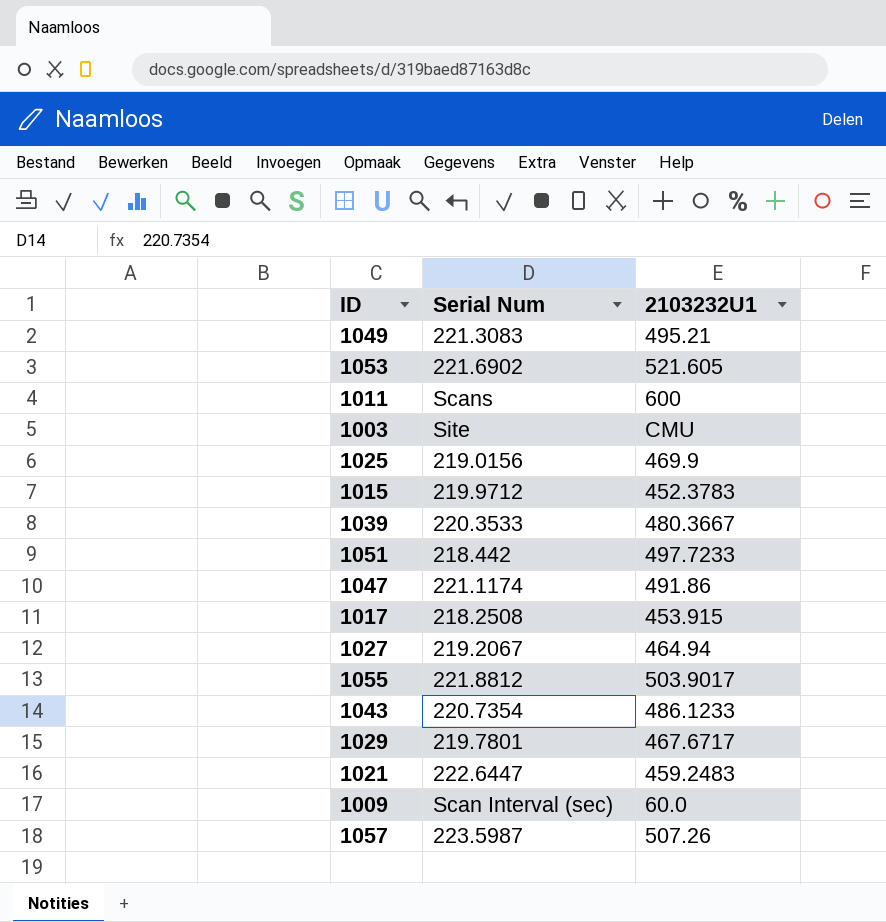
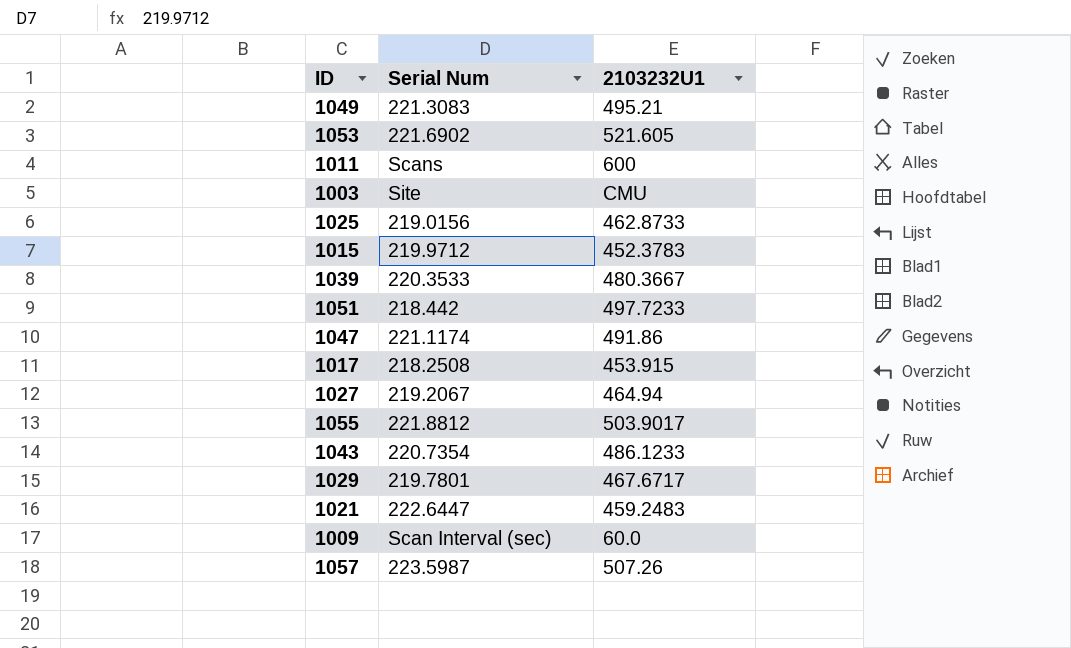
1025 | 2103232U1: 469.9 -> 462.8733

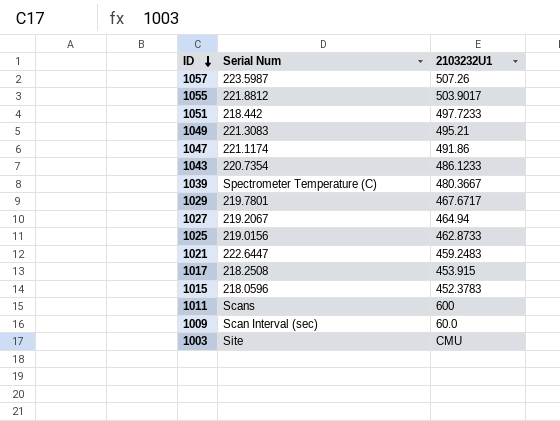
row order: none -> ID descending
row 1053: 221.6902 | 521.605 -> none
1039 | Serial Num: 220.3533 -> Spectrometer Temperature (C)
1015 | Serial Num: 219.9712 -> 218.0596

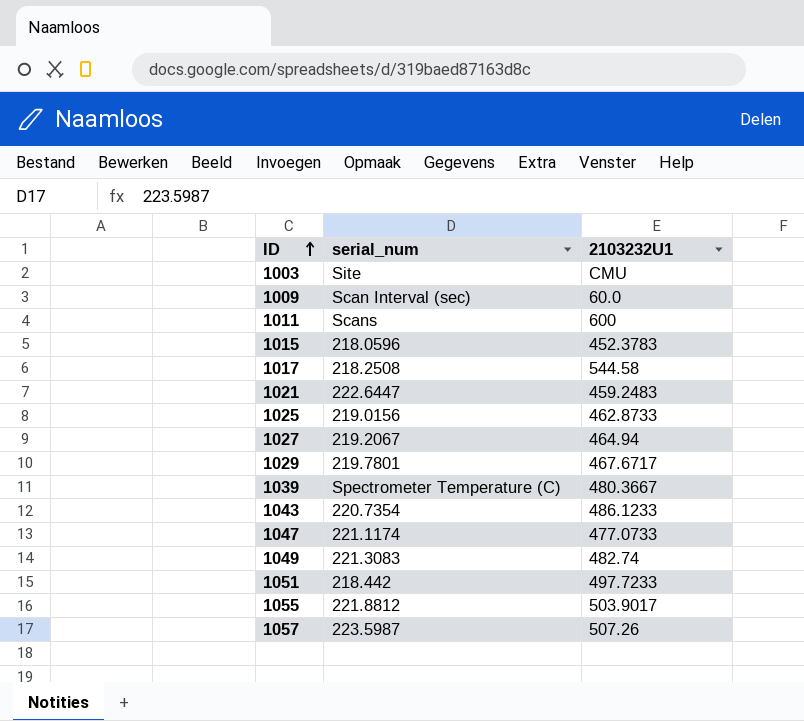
row order: ID descending -> ID ascending
column name: Serial Num -> serial_num
1017 | 2103232U1: 453.915 -> 544.58
1047 | 2103232U1: 491.86 -> 477.0733
1049 | 2103232U1: 495.21 -> 482.74

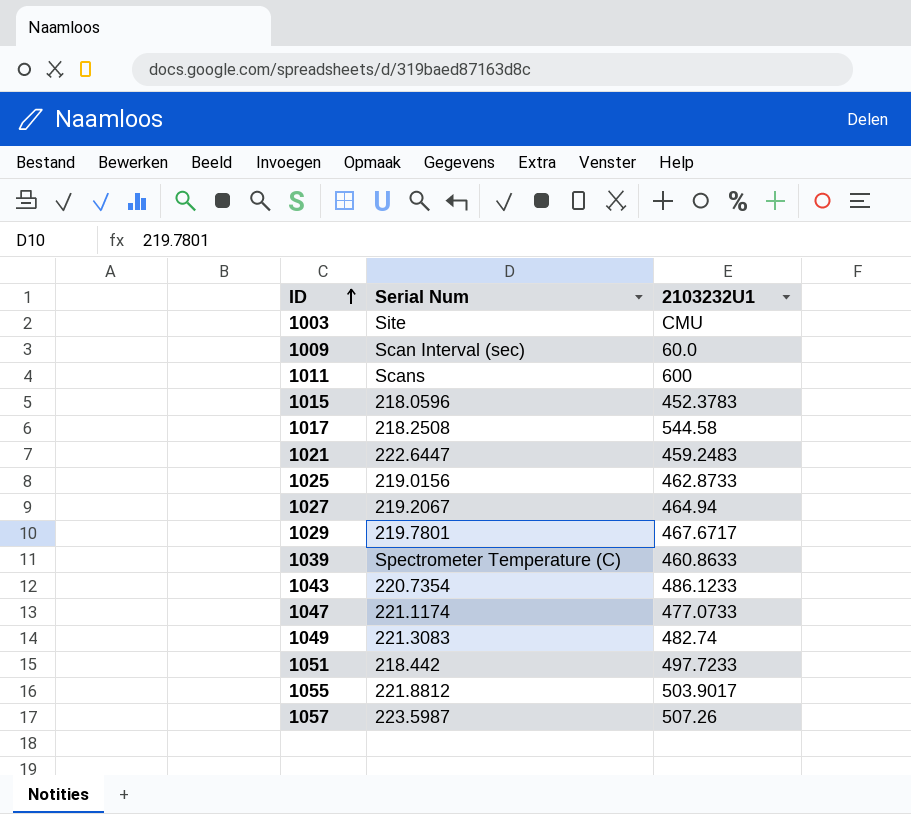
column name: serial_num -> Serial Num
1039 | 2103232U1: 480.3667 -> 460.8633

